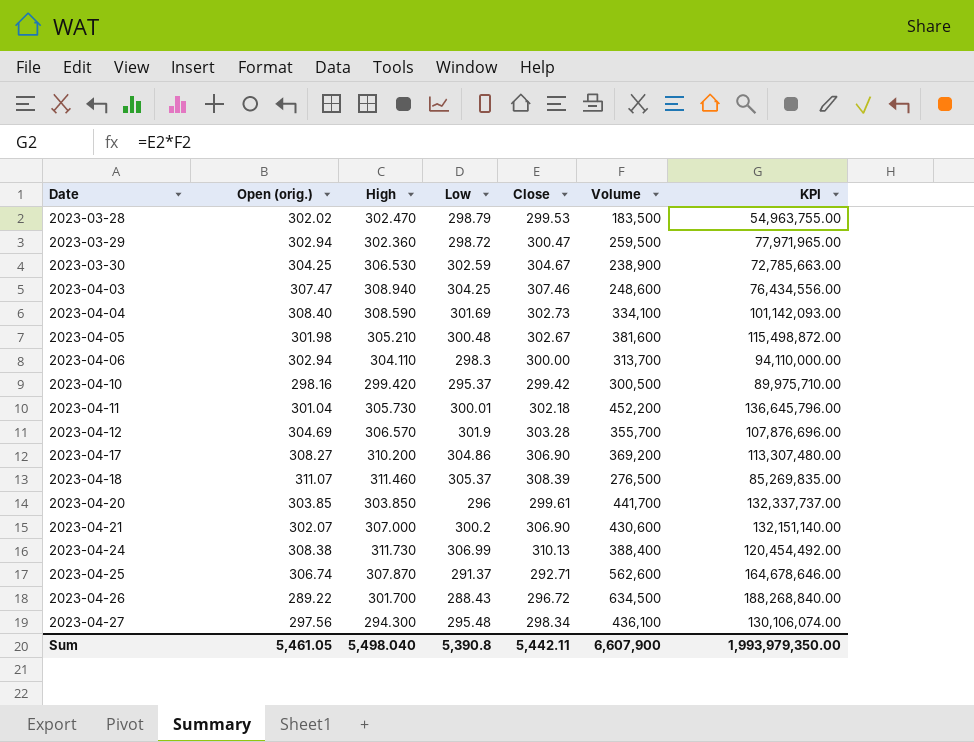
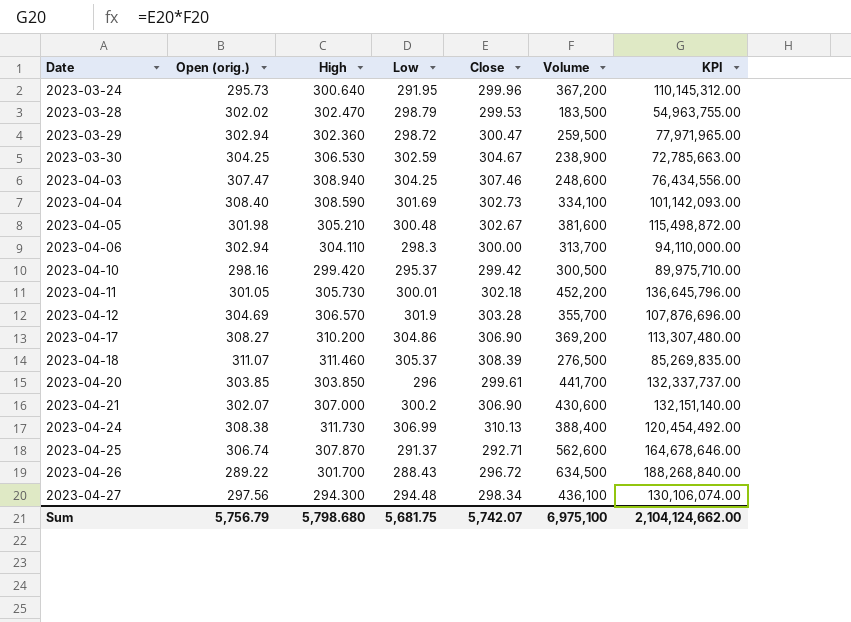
row 2023-03-24: none -> 295.73 | 300.640 | 291.95 | 299.96 | 367,200 | 110,145,312.00
2023-04-11 | Open (orig.): 301.04 -> 301.05
2023-04-27 | Low: 295.48 -> 294.48
Sum | Open (orig.): 5,461.05 -> 5,756.79
Sum | High: 5,498.040 -> 5,798.680
Sum | Low: 5,390.8 -> 5,681.75
Sum | Close: 5,442.11 -> 5,742.07
Sum | Volume: 6,607,900 -> 6,975,100
Sum | KPI: 1,993,979,350.00 -> 2,104,124,662.00

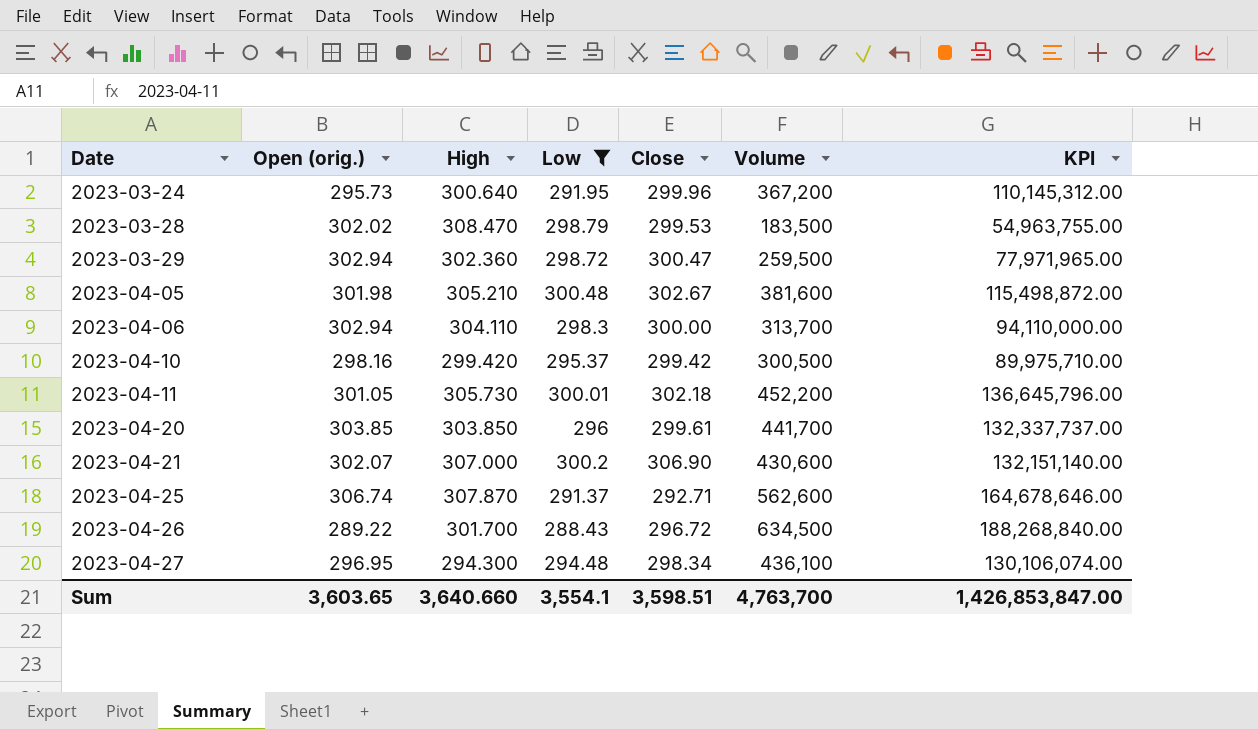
filter: none -> Low <= 300.48
2023-03-28 | High: 302.470 -> 308.470
2023-04-27 | Open (orig.): 297.56 -> 296.95
Sum | Open (orig.): 5,756.79 -> 3,603.65
Sum | High: 5,798.680 -> 3,640.660
Sum | Low: 5,681.75 -> 3,554.1
Sum | Close: 5,742.07 -> 3,598.51
Sum | Volume: 6,975,100 -> 4,763,700
Sum | KPI: 2,104,124,662.00 -> 1,426,853,847.00

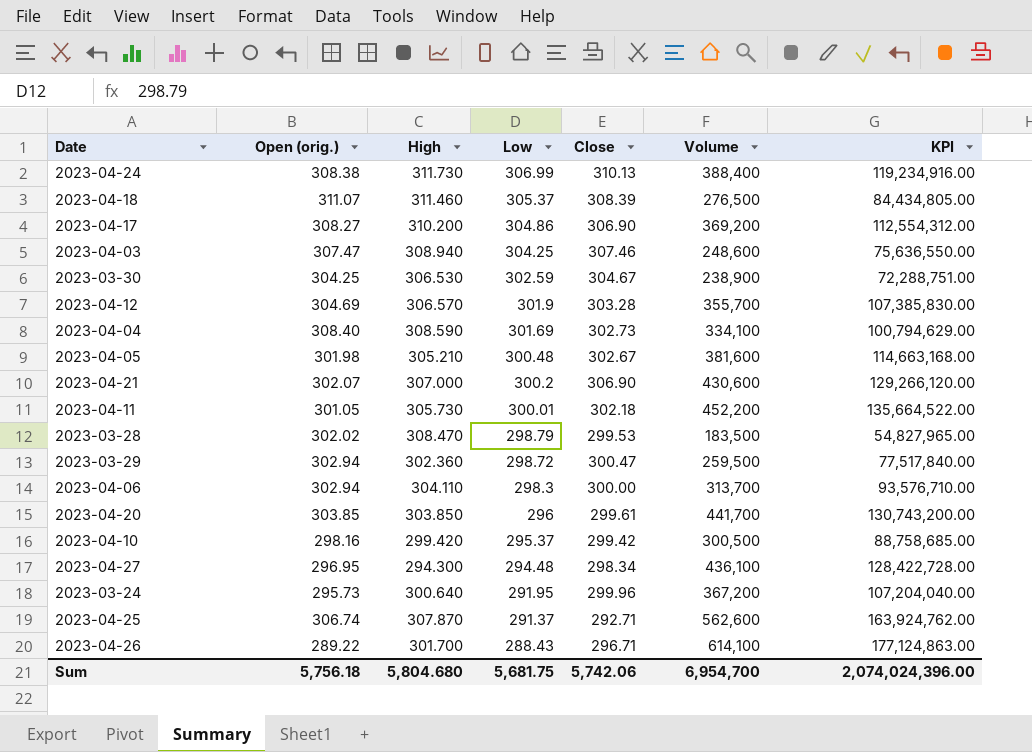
filter: Low <= 300.48 -> none
row order: Date ascending -> Low descending
column KPI | formula: [Close] * [Volume] -> [Low] * [Volume]
2023-04-26 | Close: 296.72 -> 296.71
2023-04-26 | Volume: 634,500 -> 614,100
Sum | Open (orig.): 3,603.65 -> 5,756.18
Sum | High: 3,640.660 -> 5,804.680
Sum | Low: 3,554.1 -> 5,681.75
Sum | Close: 3,598.51 -> 5,742.06
Sum | Volume: 4,763,700 -> 6,954,700
Sum | KPI: 1,426,853,847.00 -> 2,074,024,396.00

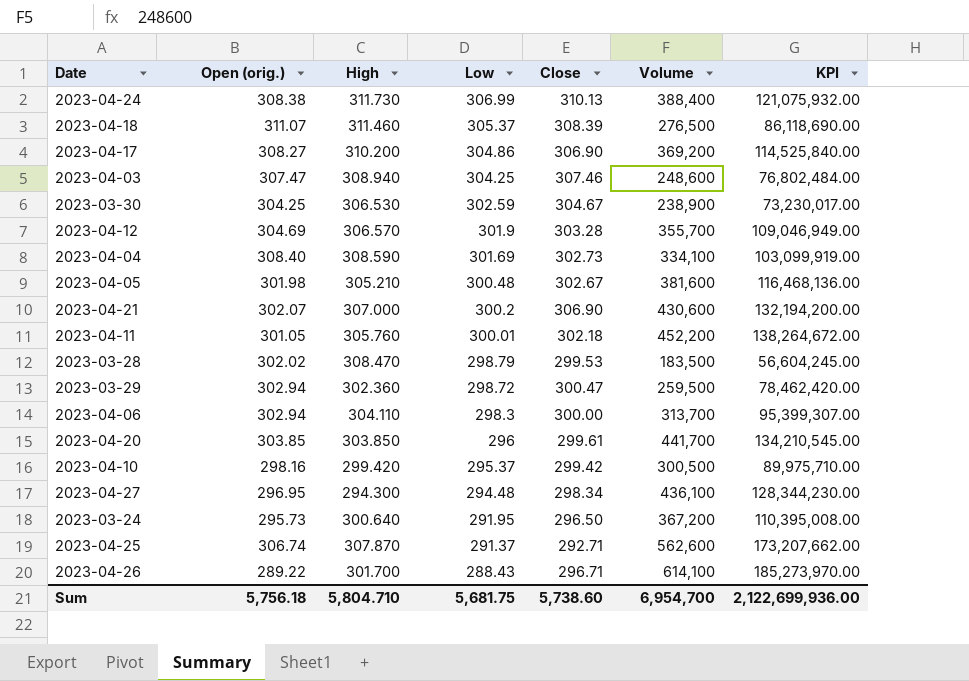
column KPI | formula: [Low] * [Volume] -> [High] * [Volume]
2023-04-11 | High: 305.730 -> 305.760
2023-03-24 | Close: 299.96 -> 296.50
Sum | High: 5,804.680 -> 5,804.710
Sum | Close: 5,742.06 -> 5,738.60
Sum | KPI: 2,074,024,396.00 -> 2,122,699,936.00

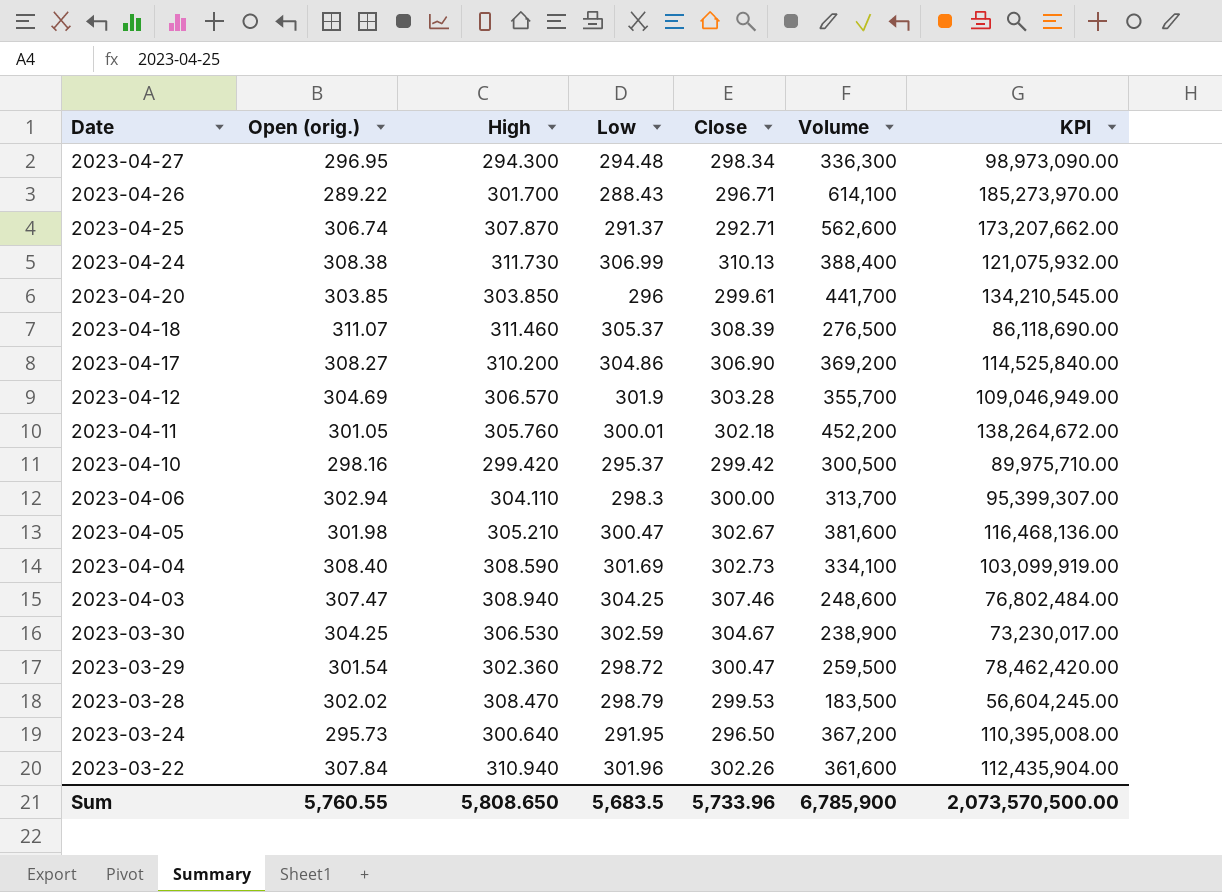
row order: Low descending -> Date descending
row 2023-04-21: 302.07 | 307.000 | 300.2 | 306.90 | 430,600 | 132,194,200.00 -> none
2023-04-27 | Volume: 436,100 -> 336,300
2023-04-27 | KPI: 128,344,230.00 -> 98,973,090.00
2023-04-05 | Low: 300.48 -> 300.47
2023-03-29 | Open (orig.): 302.94 -> 301.54
row 2023-03-22: none -> 307.84 | 310.940 | 301.96 | 302.26 | 361,600 | 112,435,904.00
Sum | Open (orig.): 5,756.18 -> 5,760.55
Sum | High: 5,804.710 -> 5,808.650
Sum | Low: 5,681.75 -> 5,683.5
Sum | Close: 5,738.60 -> 5,733.96
Sum | Volume: 6,954,700 -> 6,785,900
Sum | KPI: 2,122,699,936.00 -> 2,073,570,500.00

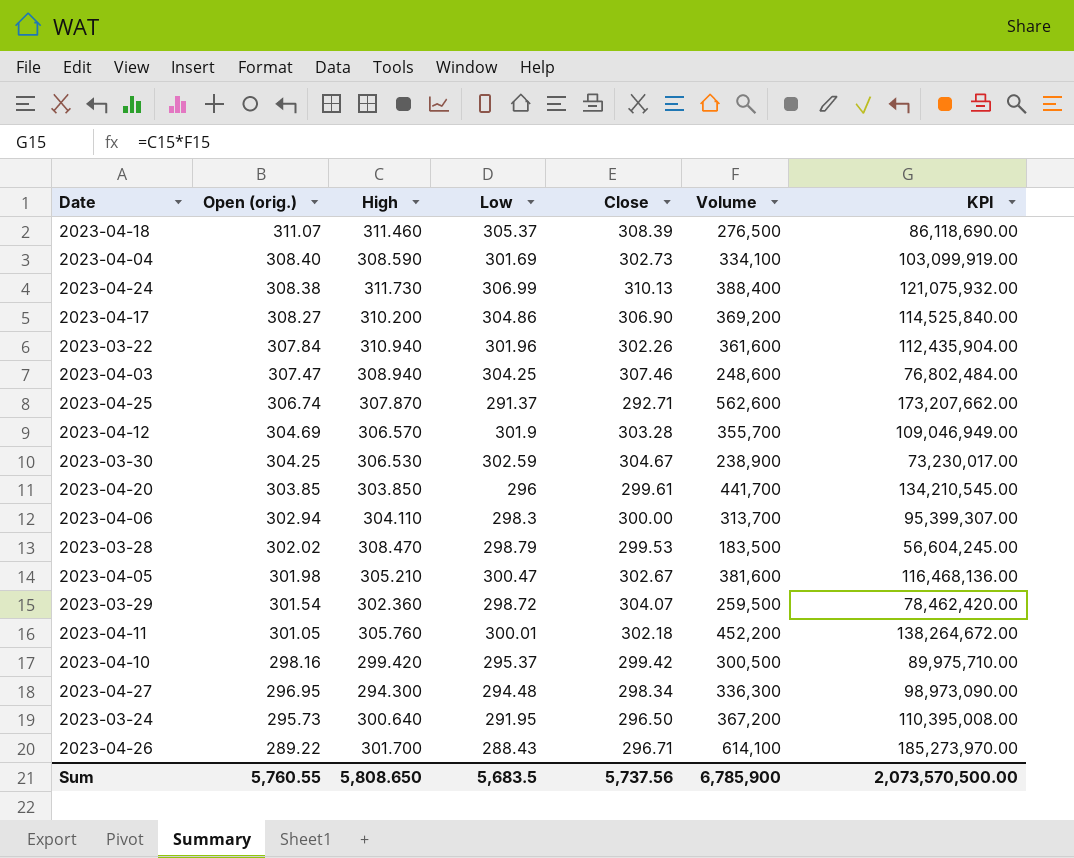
row order: Date descending -> Open (orig.) descending
2023-03-29 | Close: 300.47 -> 304.07
Sum | Close: 5,733.96 -> 5,737.56

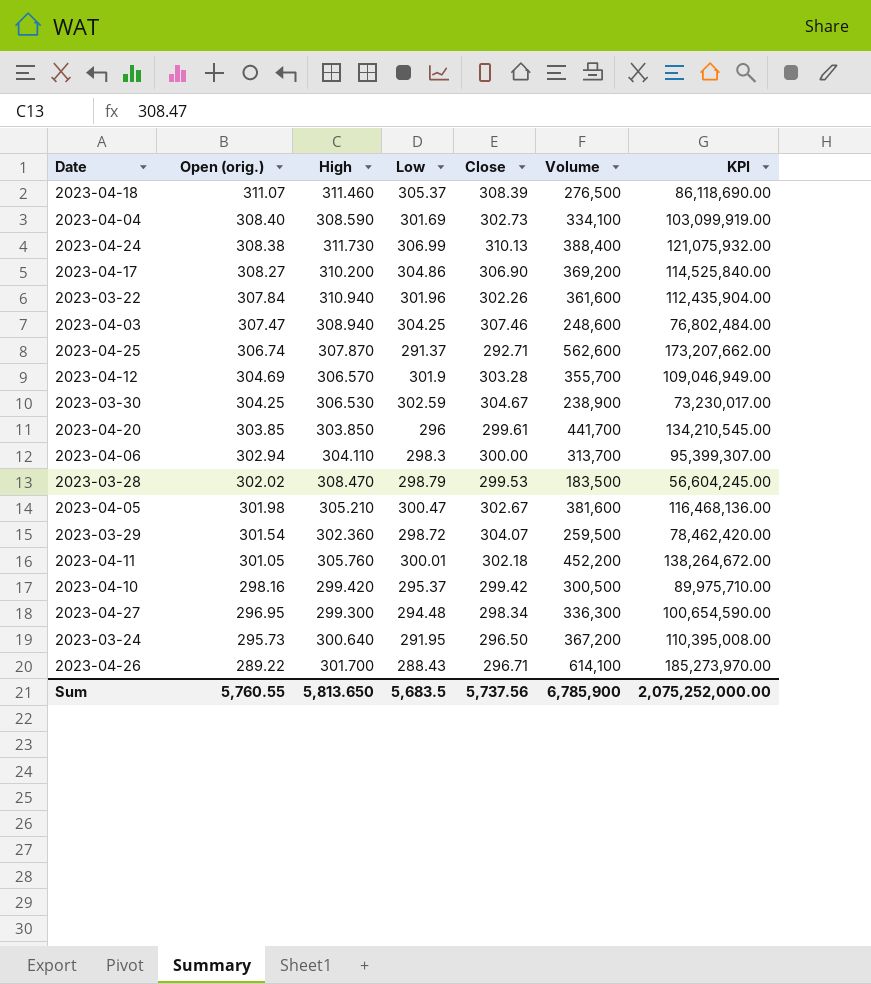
2023-04-27 | High: 294.300 -> 299.300
2023-04-27 | KPI: 98,973,090.00 -> 100,654,590.00
Sum | High: 5,808.650 -> 5,813.650
Sum | KPI: 2,073,570,500.00 -> 2,075,252,000.00

